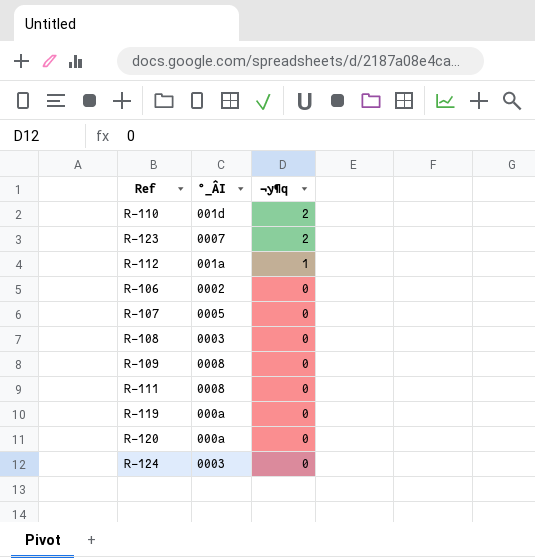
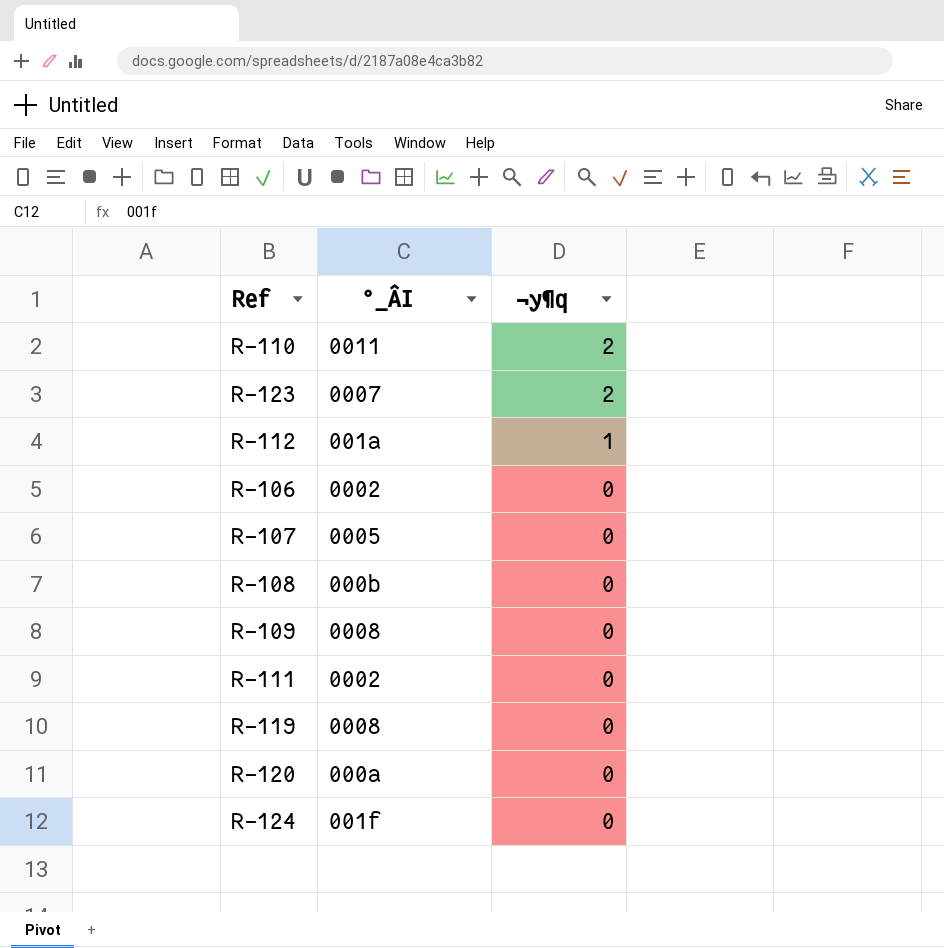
R-110 | °_ÂI: 001d -> 0011
R-108 | °_ÂI: 0003 -> 000b
R-111 | °_ÂI: 0008 -> 0002
R-119 | °_ÂI: 000a -> 0008
R-124 | °_ÂI: 0003 -> 001f

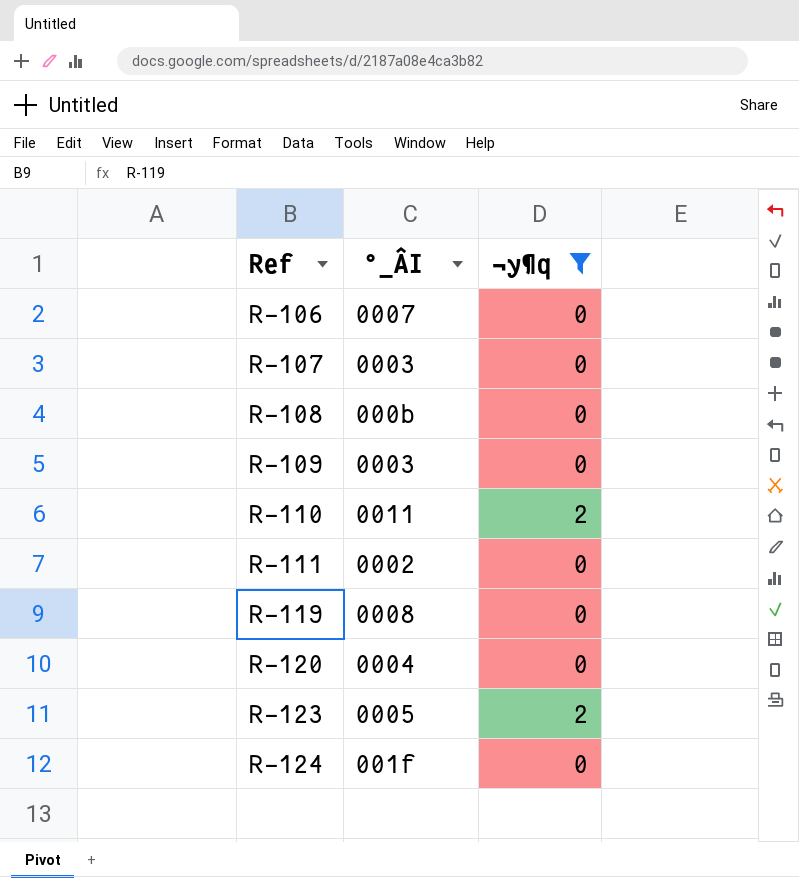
filter: none -> ¬y¶q != 1
row order: ¬y¶q descending -> Ref ascending
R-106 | °_ÂI: 0002 -> 0007
R-107 | °_ÂI: 0005 -> 0003
R-109 | °_ÂI: 0008 -> 0003
R-120 | °_ÂI: 000a -> 0004
R-123 | °_ÂI: 0007 -> 0005

